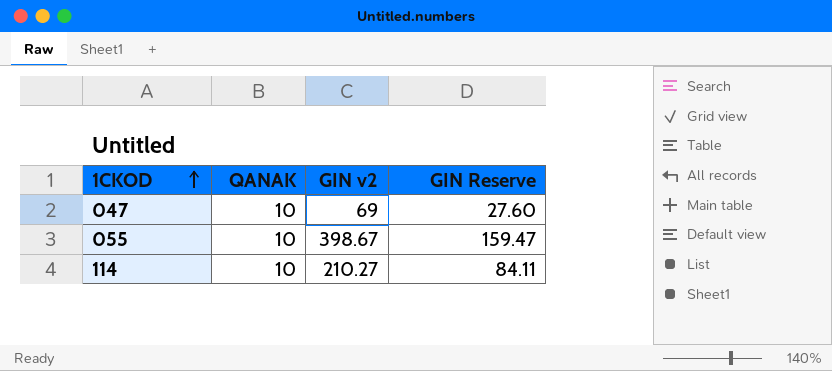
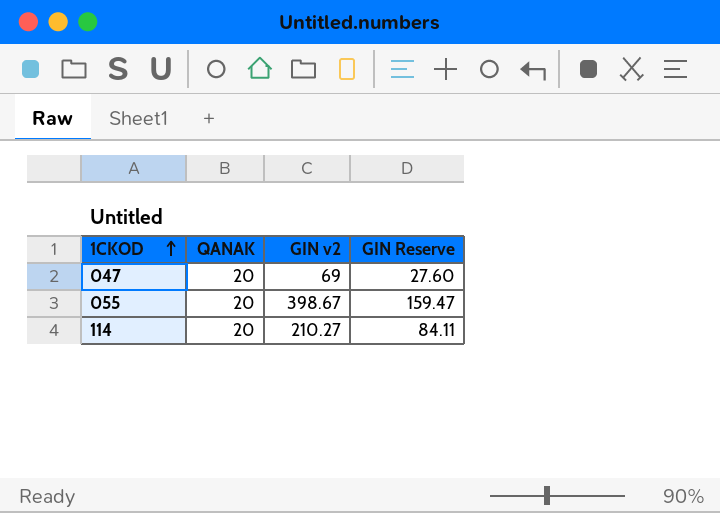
047 | QANAK: 10 -> 20
055 | QANAK: 10 -> 20
114 | QANAK: 10 -> 20

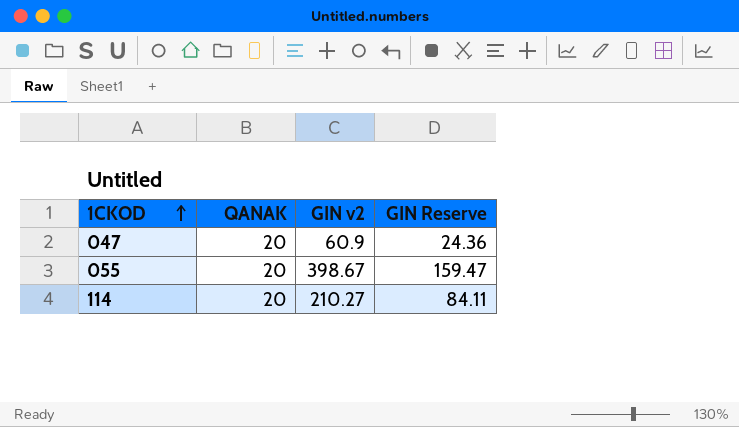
047 | GIN v2: 69 -> 60.9
047 | GIN Reserve: 27.60 -> 24.36

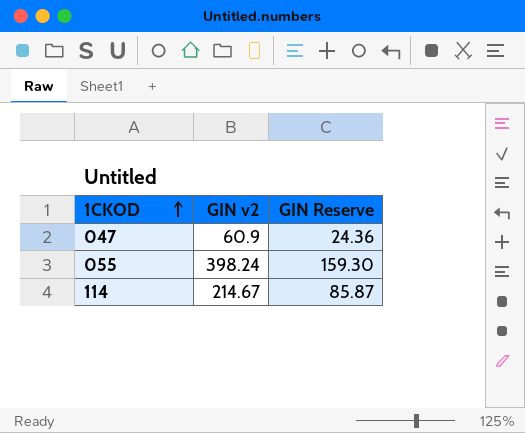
column QANAK | position: 2 -> none
055 | GIN v2: 398.67 -> 398.24
055 | GIN Reserve: 159.47 -> 159.30
114 | GIN v2: 210.27 -> 214.67
114 | GIN Reserve: 84.11 -> 85.87

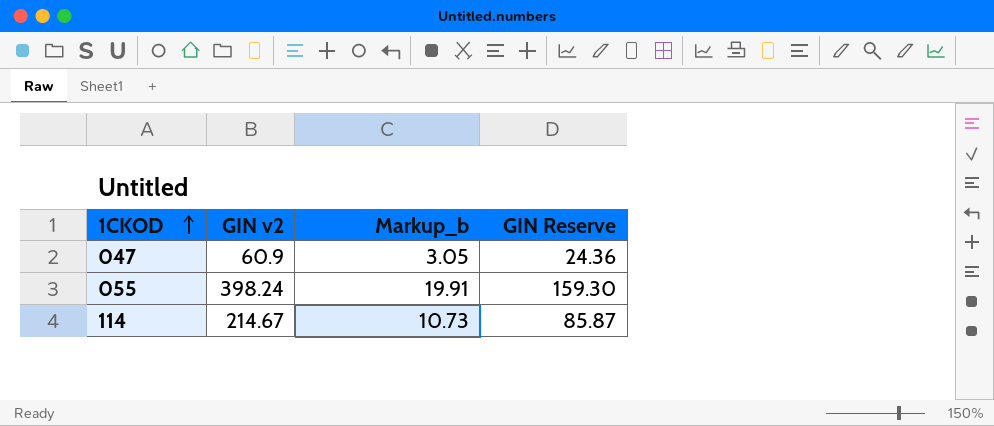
column Markup_b | formula: none -> [GIN v2] * 0.05

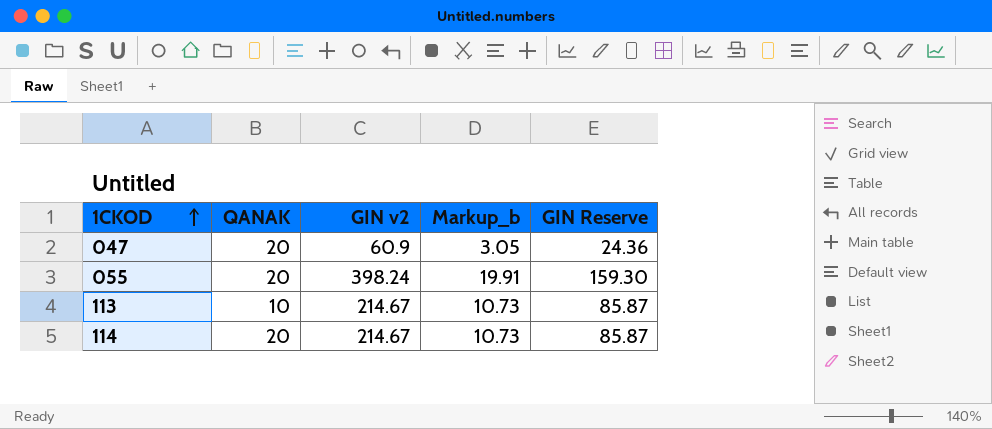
column QANAK | position: none -> 2
row 113: none -> 10 | 214.67 | 10.73 | 85.87

